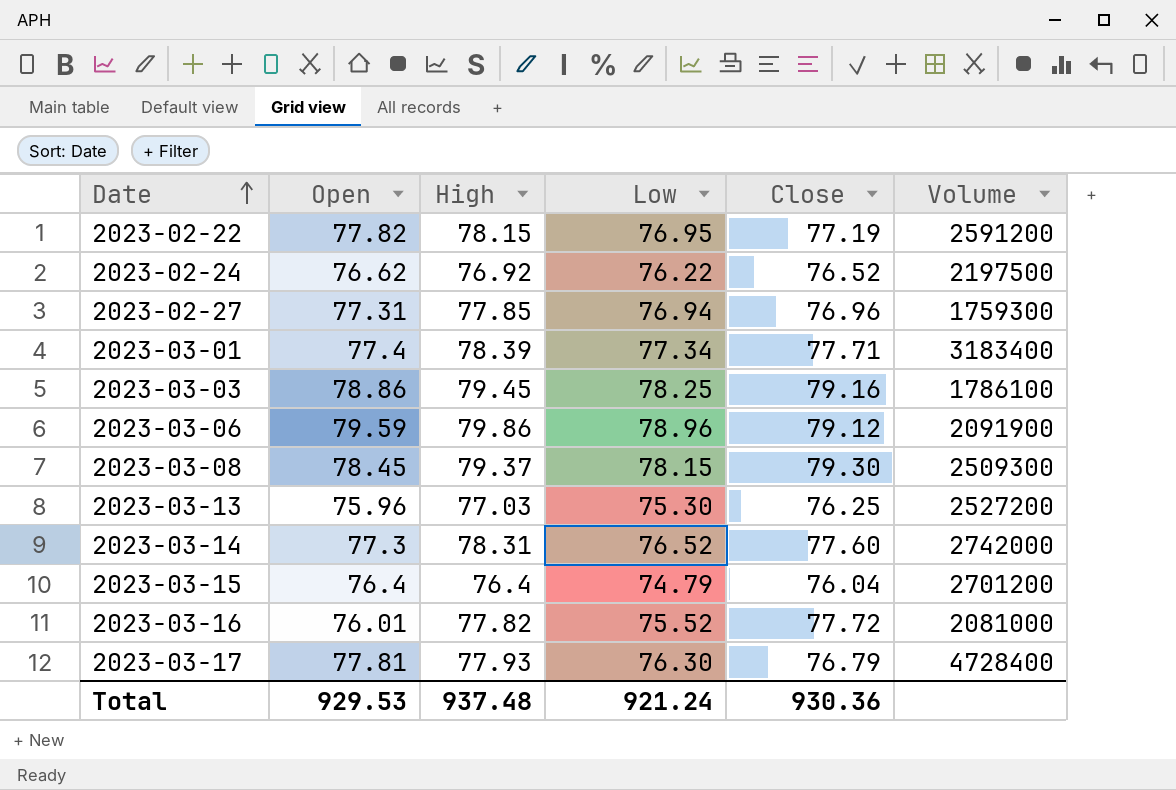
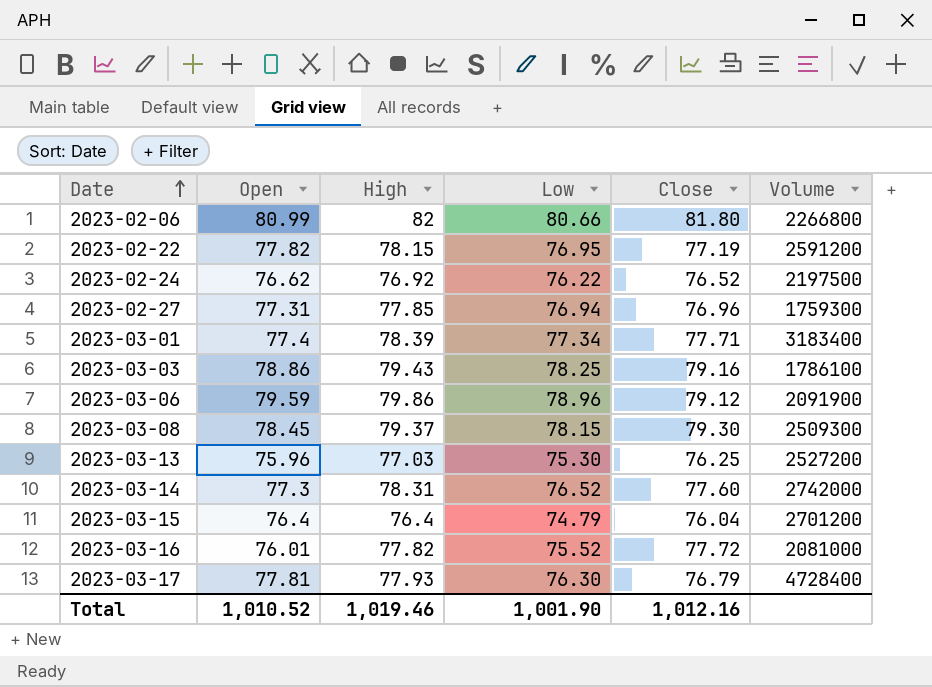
row 2023-02-06: none -> 80.99 | 82 | 80.66 | 81.80 | 2266800
2023-03-03 | High: 79.45 -> 79.43
Total | Open: 929.53 -> 1,010.52
Total | High: 937.48 -> 1,019.46
Total | Low: 921.24 -> 1,001.90
Total | Close: 930.36 -> 1,012.16

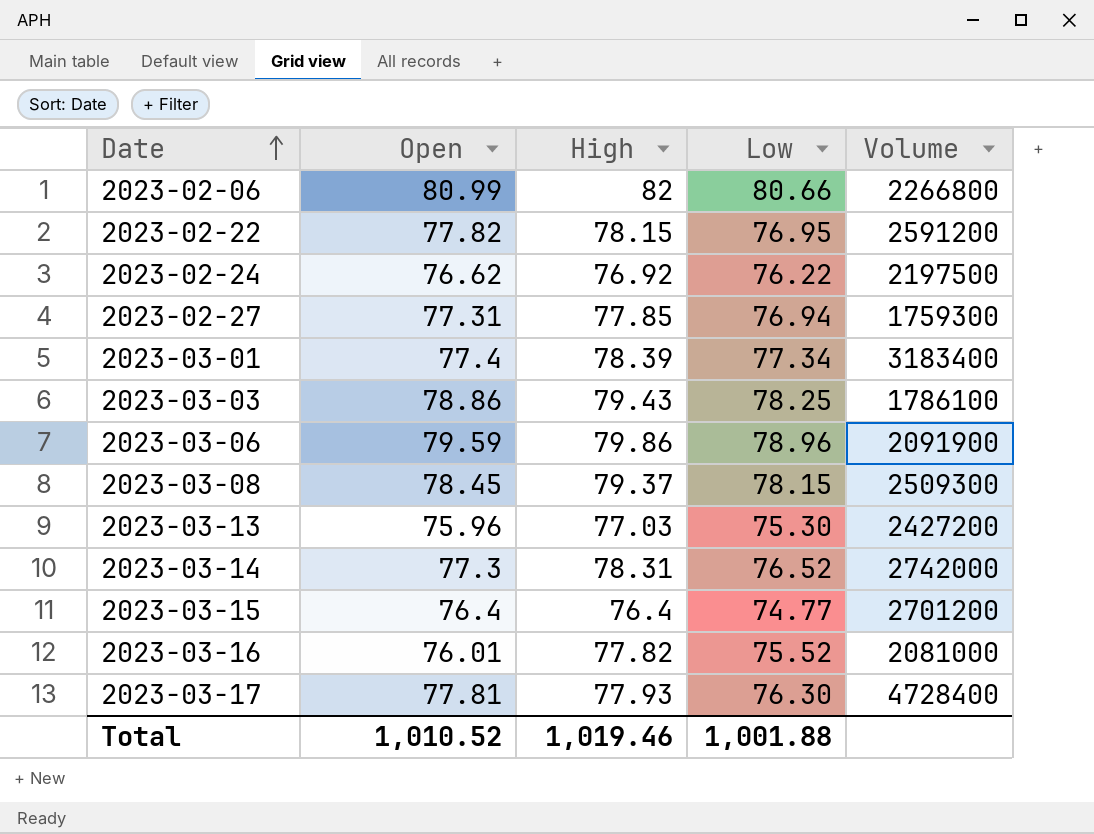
column Close | position: 5 -> none
2023-03-13 | Volume: 2527200 -> 2427200
2023-03-15 | Low: 74.79 -> 74.77
Total | Low: 1,001.90 -> 1,001.88

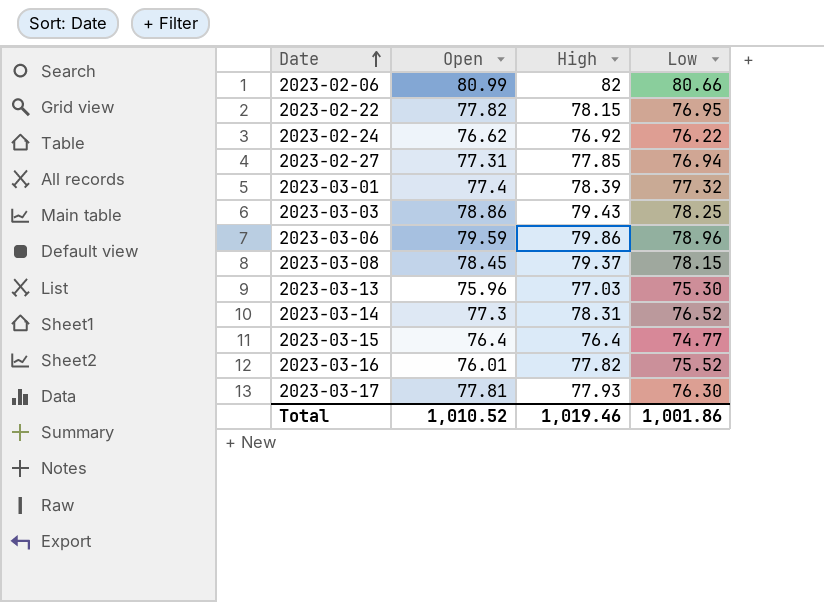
column Volume | position: 5 -> none
2023-03-01 | Low: 77.34 -> 77.32
Total | Low: 1,001.88 -> 1,001.86

